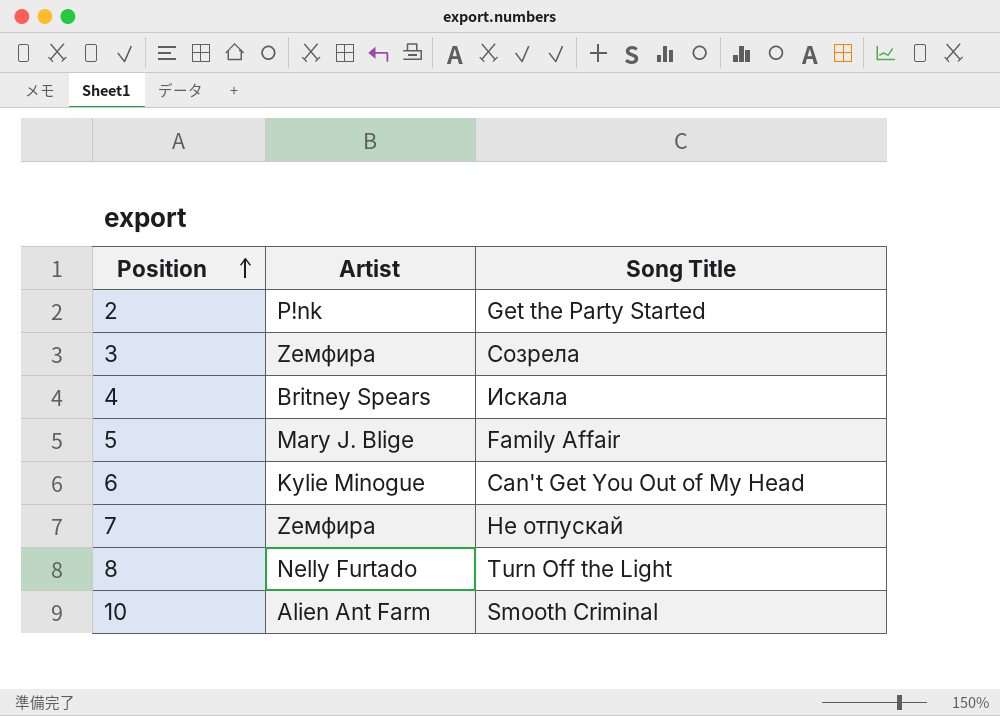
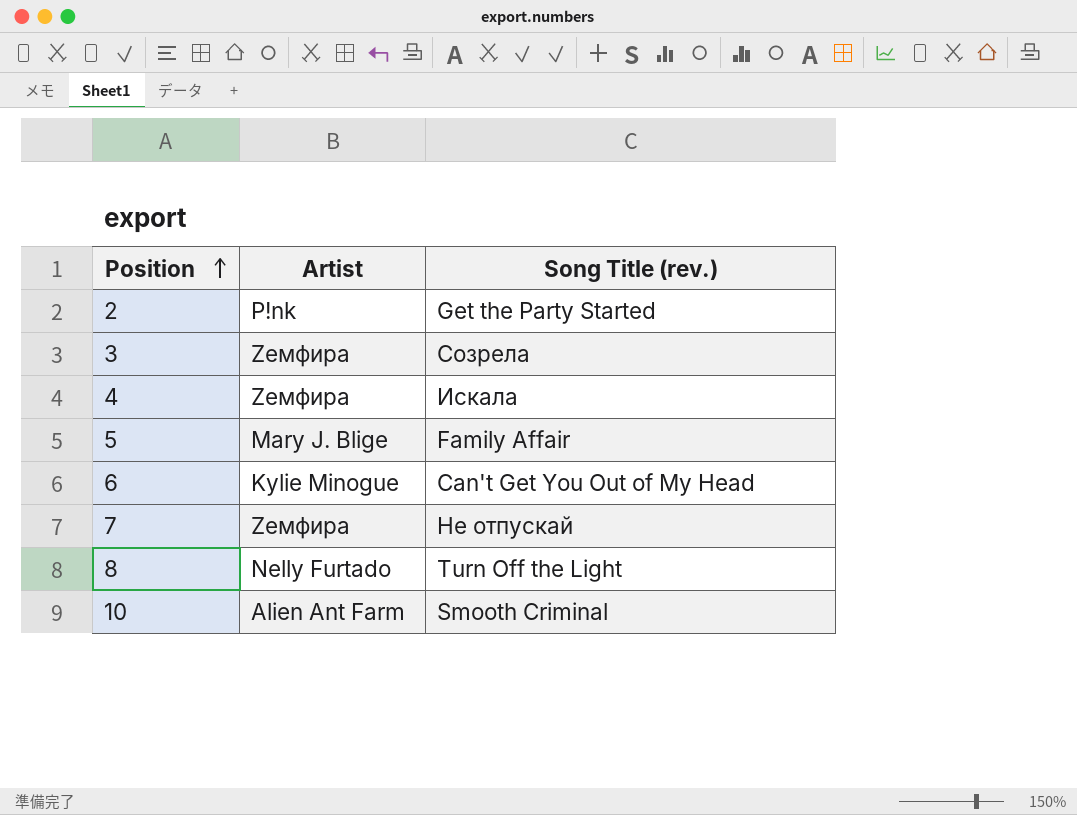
column name: Song Title -> Song Title (rev.)
4 | Artist: Britney Spears -> Zемфира

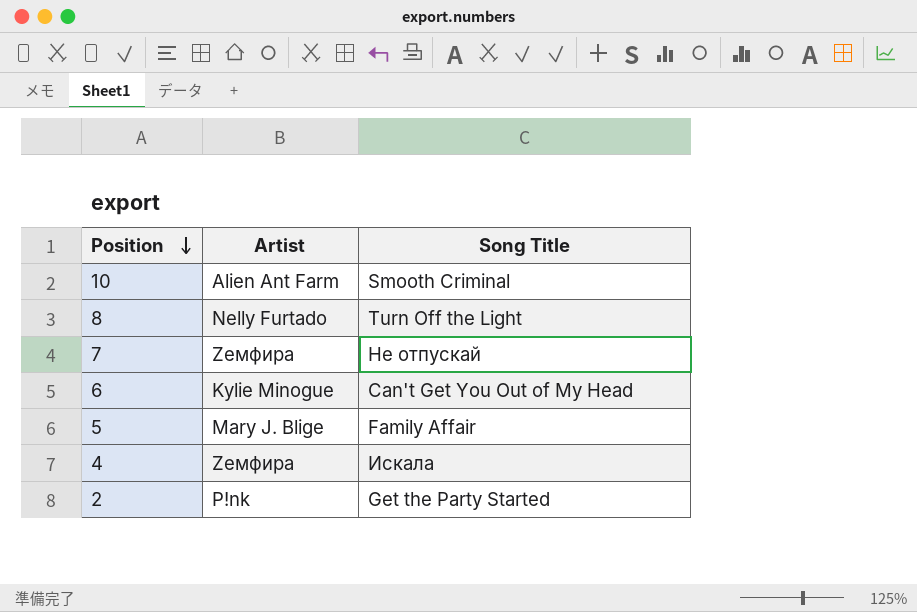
row order: Position ascending -> Position descending
column name: Song Title (rev.) -> Song Title
row 3: Zемфира | Созрела -> none

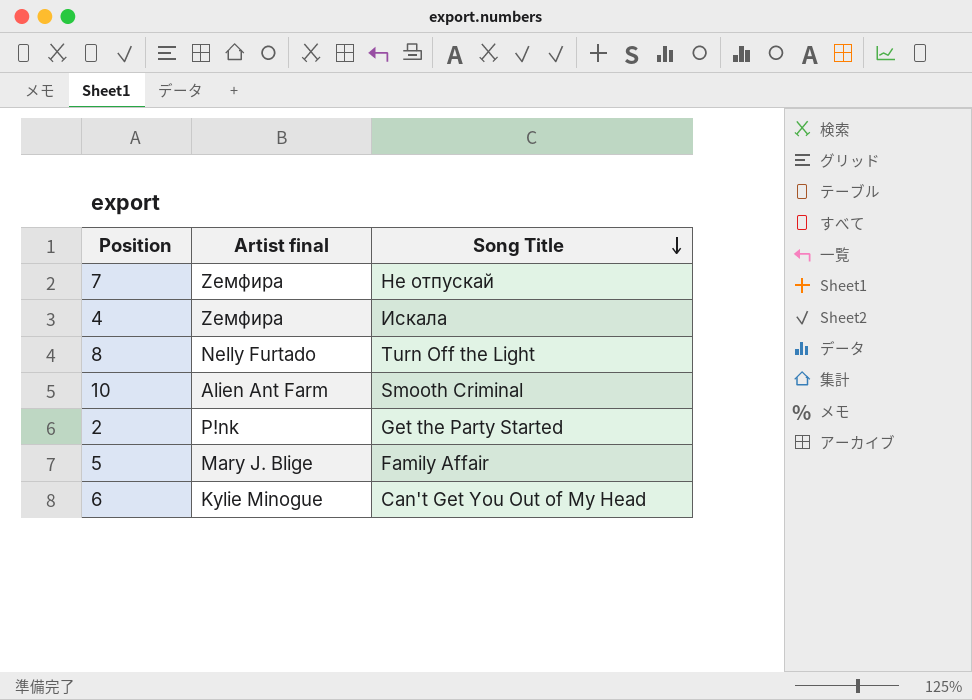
row order: Position descending -> Song Title descending
column name: Artist -> Artist final

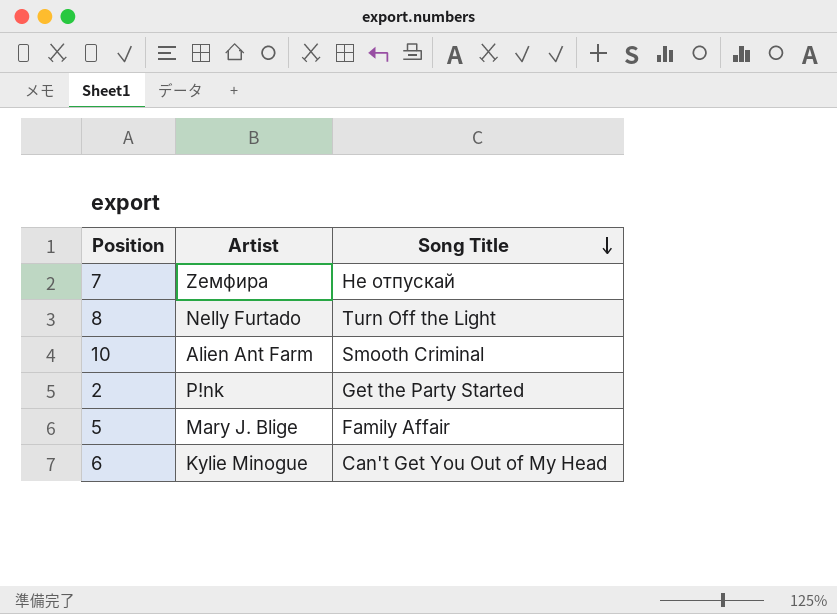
column name: Artist final -> Artist
row 4: Zемфира | Искала -> none

